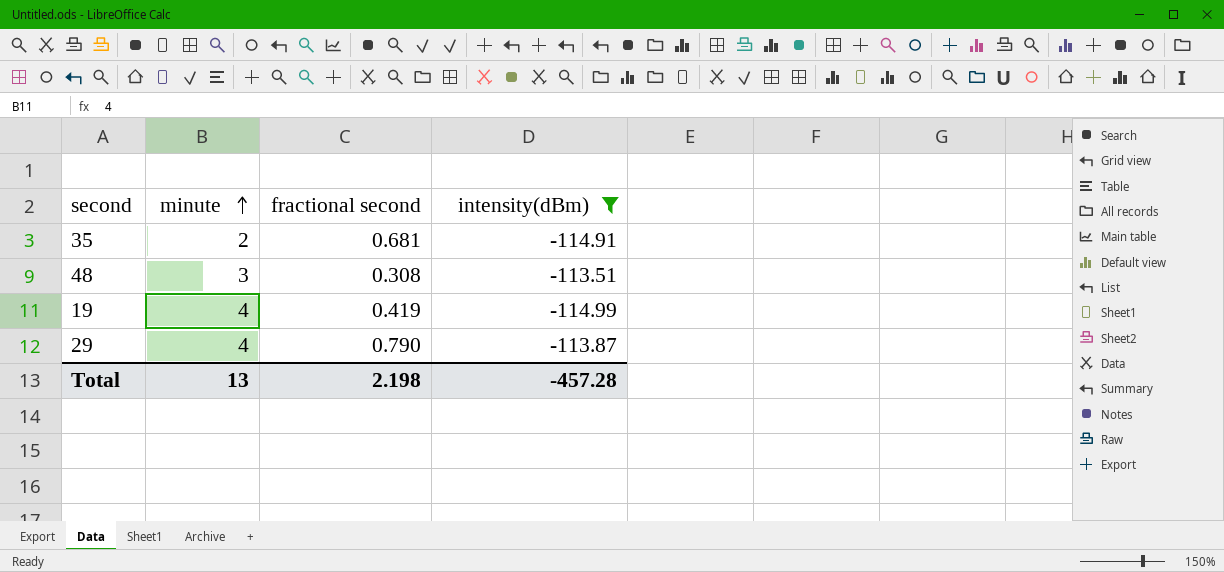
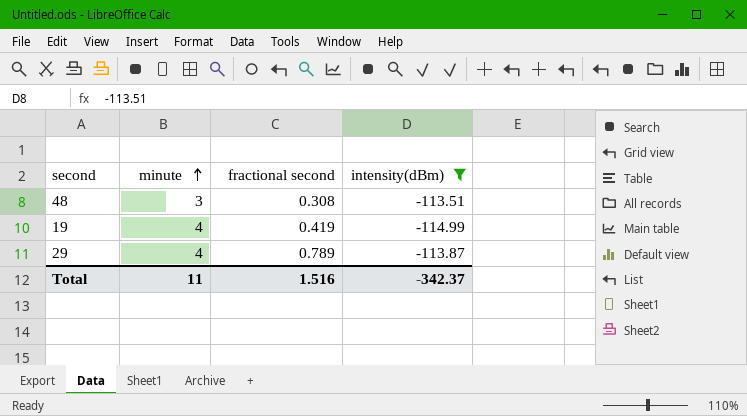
row 35: 2 | 0.681 | -114.91 -> none
29 | fractional second: 0.790 -> 0.789
Total | minute: 13 -> 11
Total | fractional second: 2.198 -> 1.516
Total | intensity(dBm): -457.28 -> -342.37

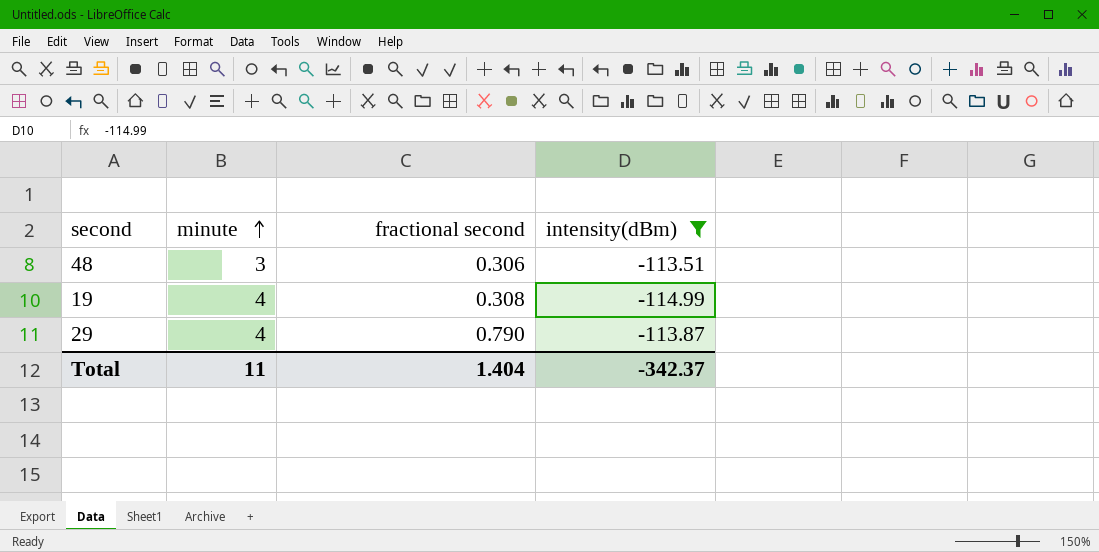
48 | fractional second: 0.308 -> 0.306
19 | fractional second: 0.419 -> 0.308
29 | fractional second: 0.789 -> 0.790
Total | fractional second: 1.516 -> 1.404

